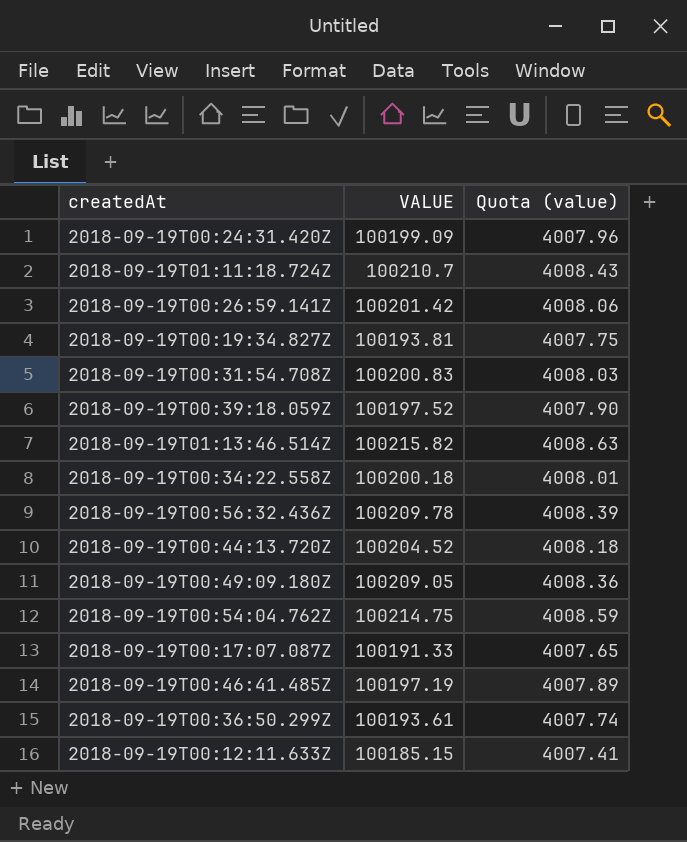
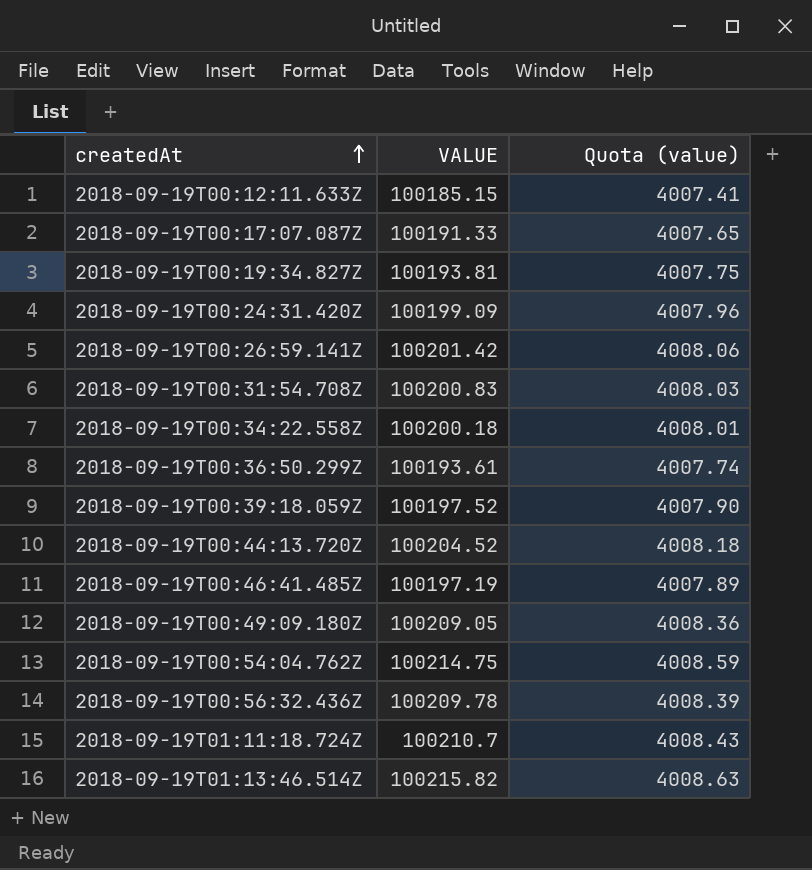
row order: none -> createdAt ascending

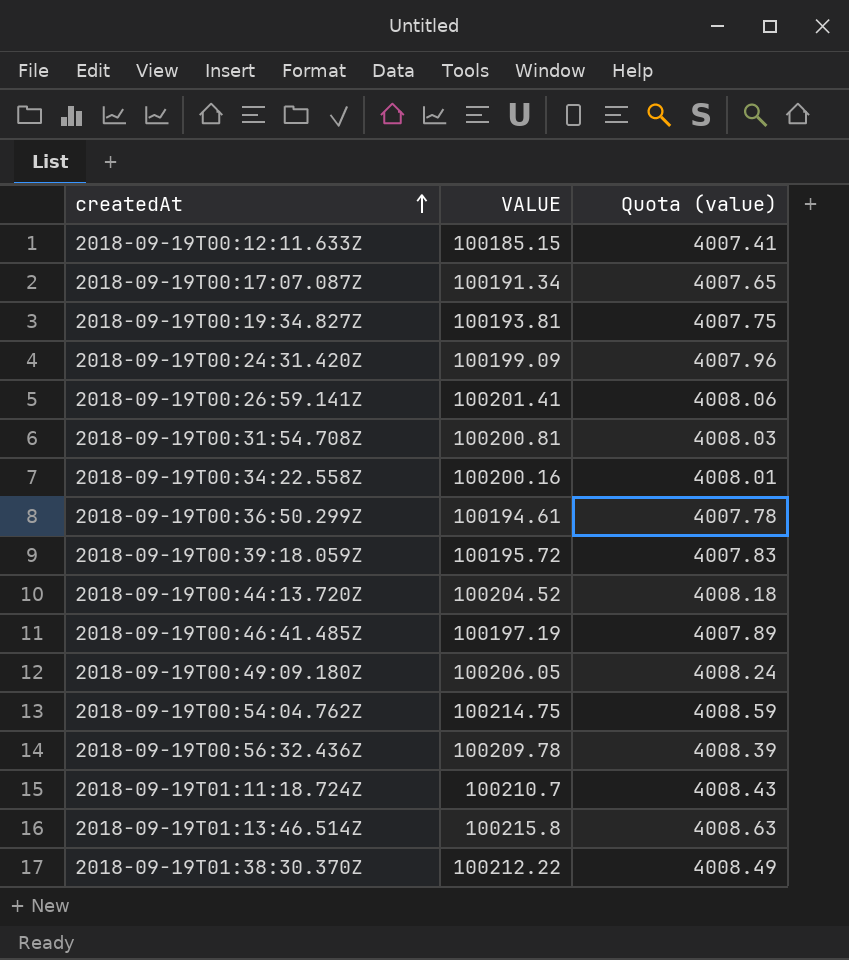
2018-09-19T00:17:07.087Z | VALUE: 100191.33 -> 100191.34
2018-09-19T00:26:59.141Z | VALUE: 100201.42 -> 100201.41
2018-09-19T00:31:54.708Z | VALUE: 100200.83 -> 100200.81
2018-09-19T00:34:22.558Z | VALUE: 100200.18 -> 100200.16
2018-09-19T00:36:50.299Z | VALUE: 100193.61 -> 100194.61
2018-09-19T00:36:50.299Z | Quota (value): 4007.74 -> 4007.78
2018-09-19T00:39:18.059Z | VALUE: 100197.52 -> 100195.72
2018-09-19T00:39:18.059Z | Quota (value): 4007.90 -> 4007.83
2018-09-19T00:49:09.180Z | VALUE: 100209.05 -> 100206.05
2018-09-19T00:49:09.180Z | Quota (value): 4008.36 -> 4008.24
2018-09-19T01:13:46.514Z | VALUE: 100215.82 -> 100215.8
row 2018-09-19T01:38:30.370Z: none -> 100212.22 | 4008.49

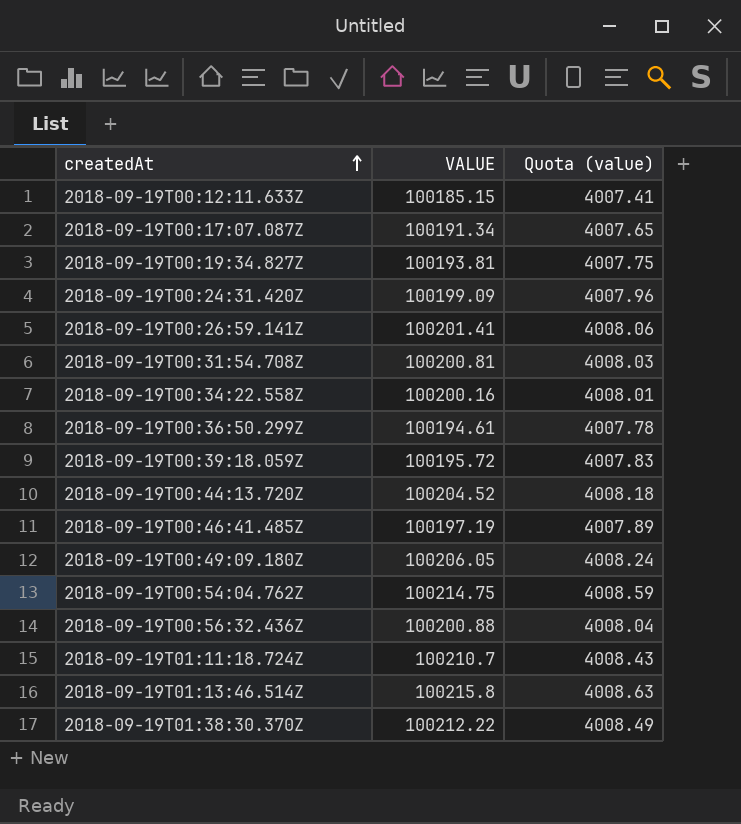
2018-09-19T00:56:32.436Z | VALUE: 100209.78 -> 100200.88
2018-09-19T00:56:32.436Z | Quota (value): 4008.39 -> 4008.04

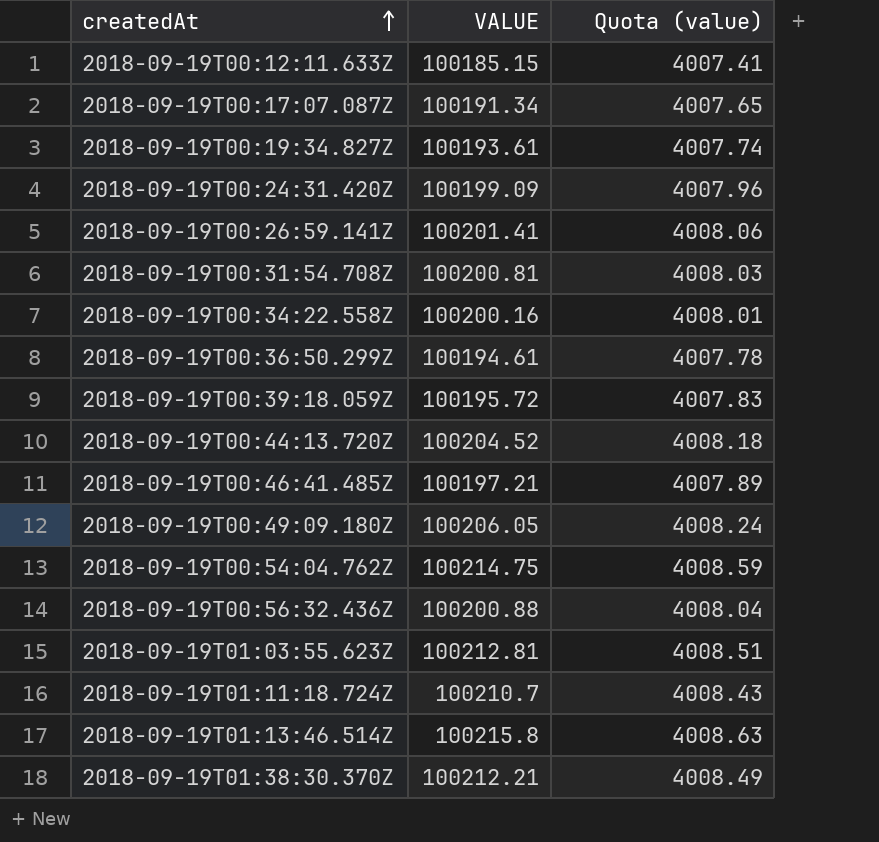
2018-09-19T00:19:34.827Z | VALUE: 100193.81 -> 100193.61
2018-09-19T00:19:34.827Z | Quota (value): 4007.75 -> 4007.74
2018-09-19T00:46:41.485Z | VALUE: 100197.19 -> 100197.21
row 2018-09-19T01:03:55.623Z: none -> 100212.81 | 4008.51
2018-09-19T01:38:30.370Z | VALUE: 100212.22 -> 100212.21

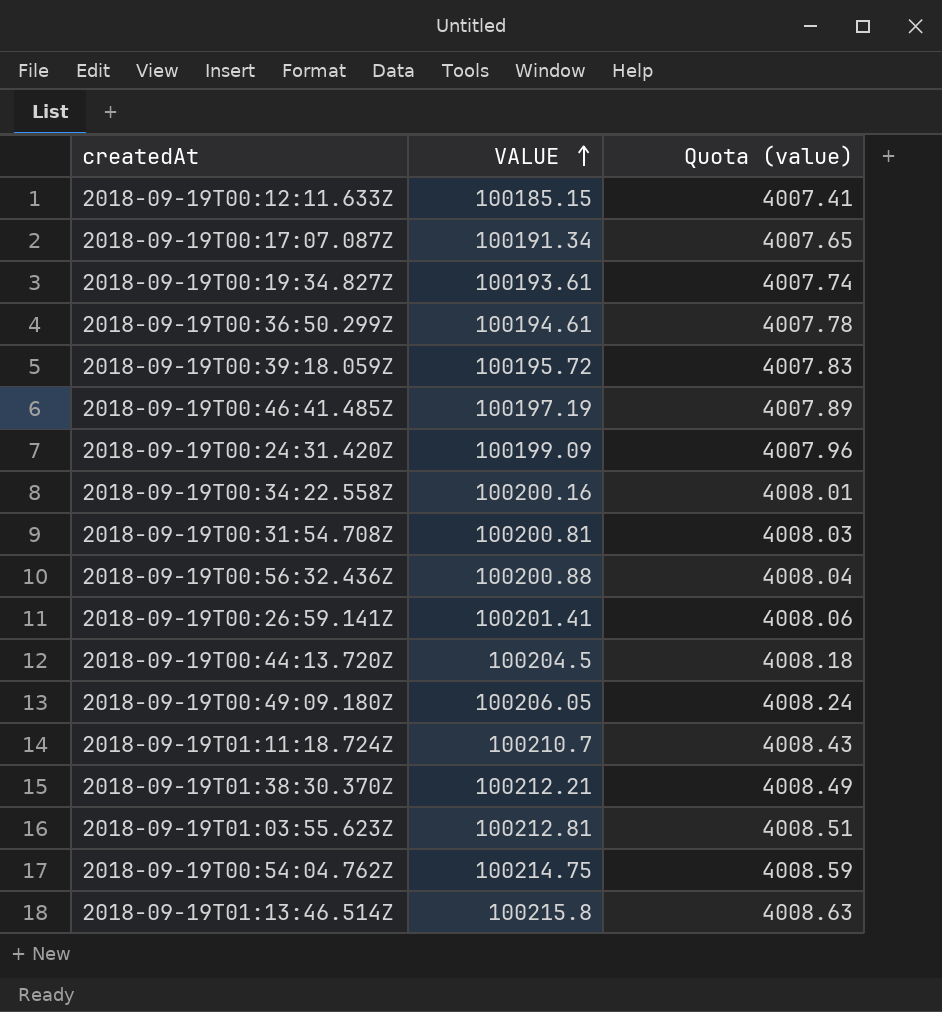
row order: createdAt ascending -> VALUE ascending
2018-09-19T00:46:41.485Z | VALUE: 100197.21 -> 100197.19
2018-09-19T00:44:13.720Z | VALUE: 100204.52 -> 100204.5

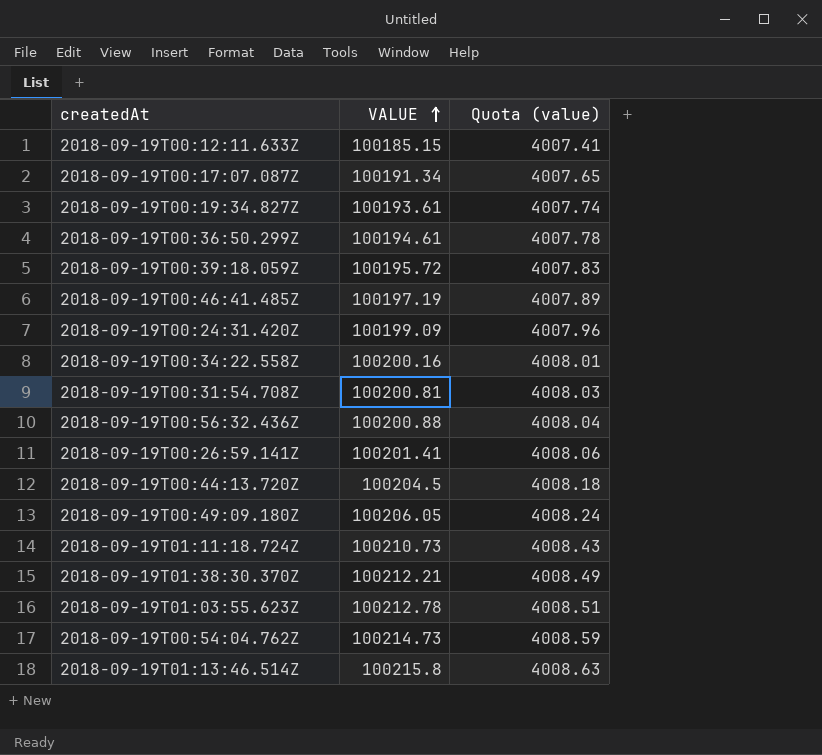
2018-09-19T01:11:18.724Z | VALUE: 100210.7 -> 100210.73
2018-09-19T01:03:55.623Z | VALUE: 100212.81 -> 100212.78
2018-09-19T00:54:04.762Z | VALUE: 100214.75 -> 100214.73

